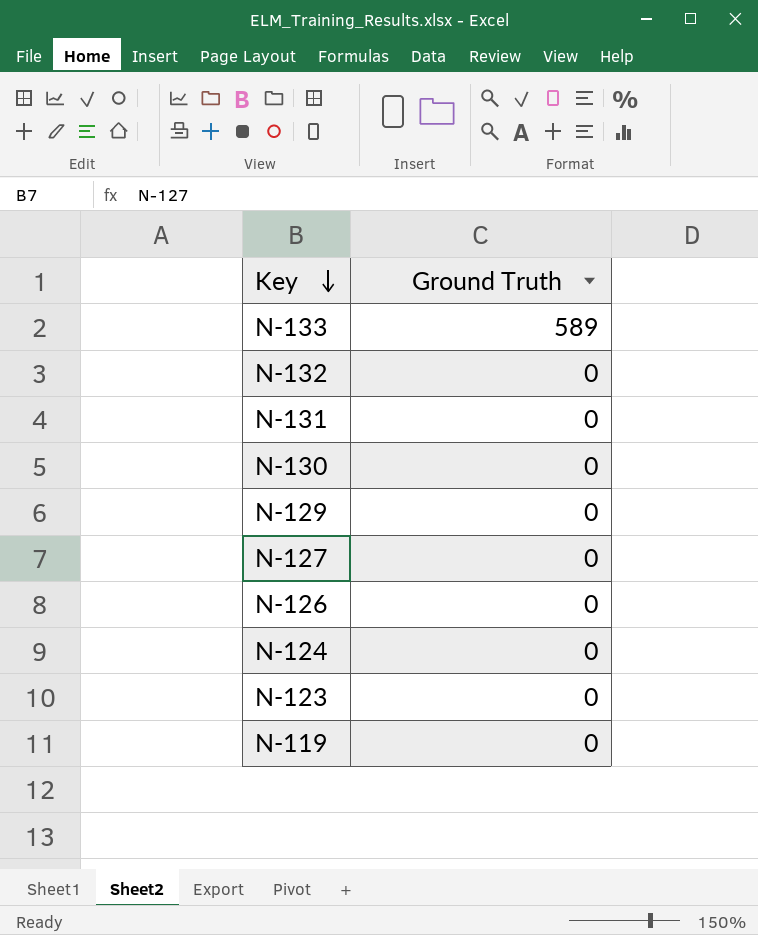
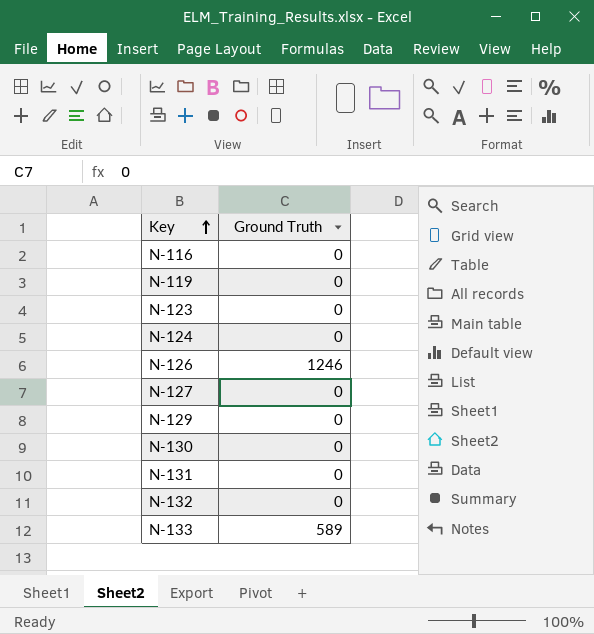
row order: Key descending -> Key ascending
row N-116: none -> 0
N-126 | Ground Truth: 0 -> 1246

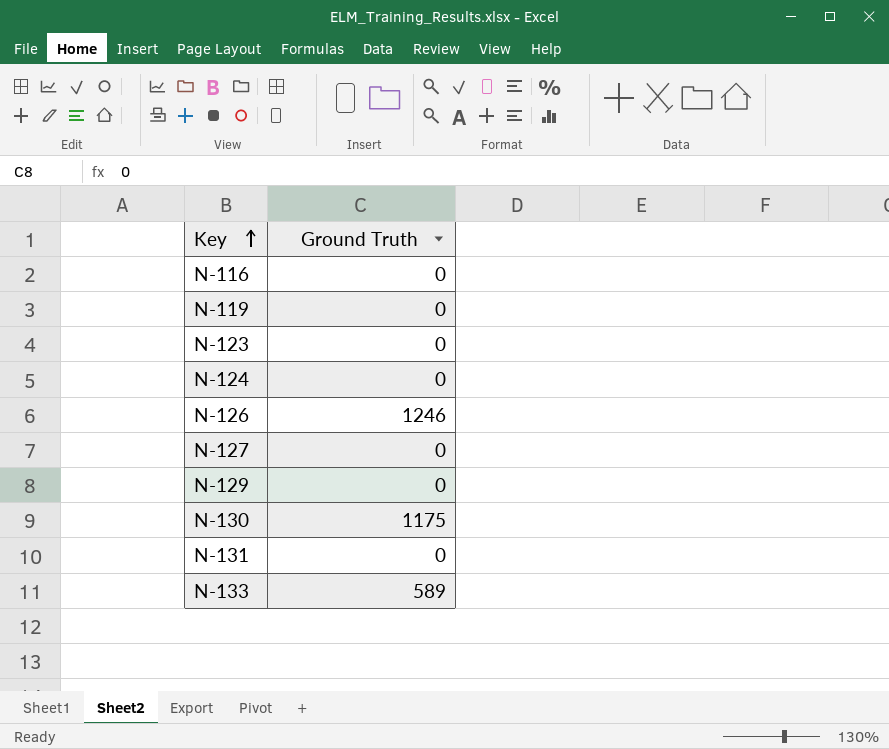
row N-132: 0 -> none
N-130 | Ground Truth: 0 -> 1175

